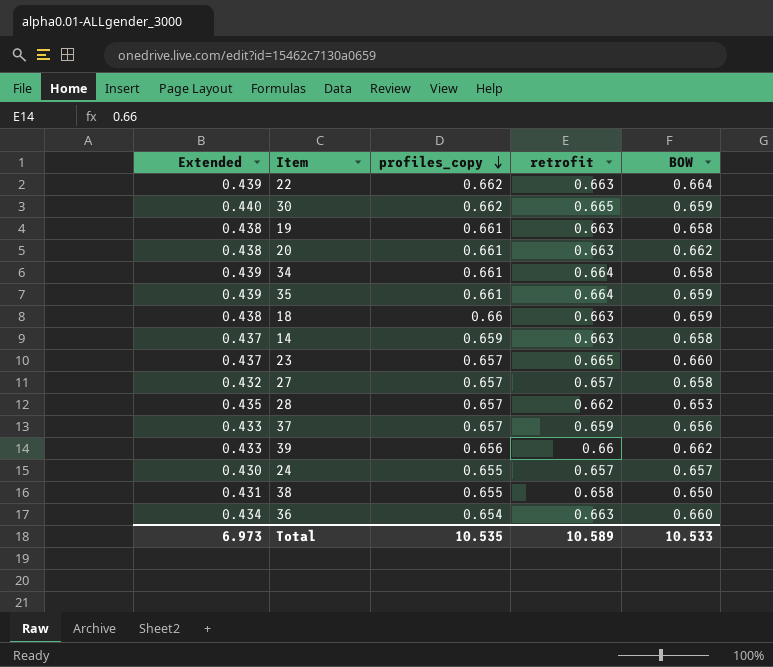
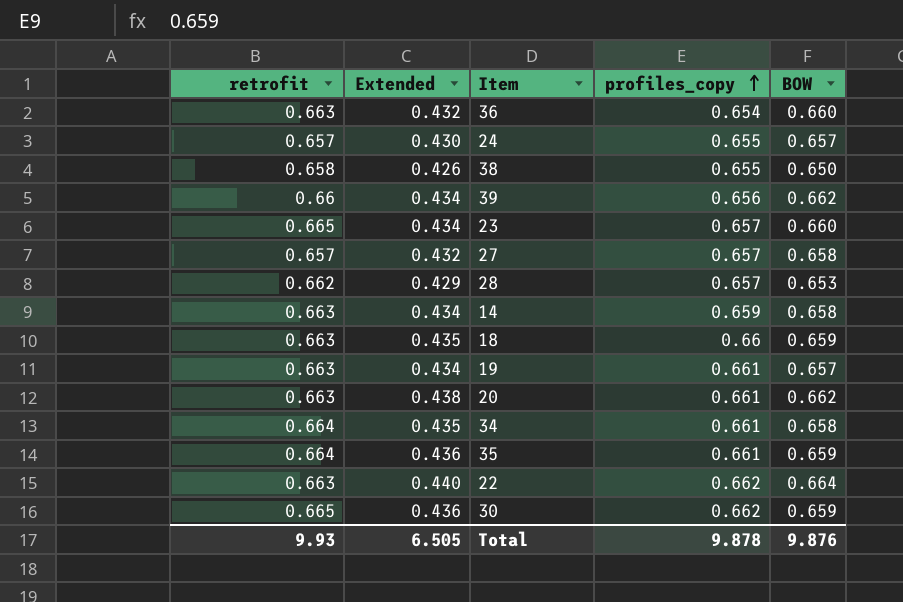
row order: profiles_copy descending -> profiles_copy ascending
column retrofit | position: 4 -> 1
column Extended | formula: [profiles_copy] * [retrofit] -> [profiles_copy] * [BOW]
row 37: 0.433 | 0.657 | 0.659 | 0.656 -> none
19 | BOW: 0.658 -> 0.657
Total | retrofit: 10.589 -> 9.93
Total | Extended: 6.973 -> 6.505
Total | profiles_copy: 10.535 -> 9.878
Total | BOW: 10.533 -> 9.876

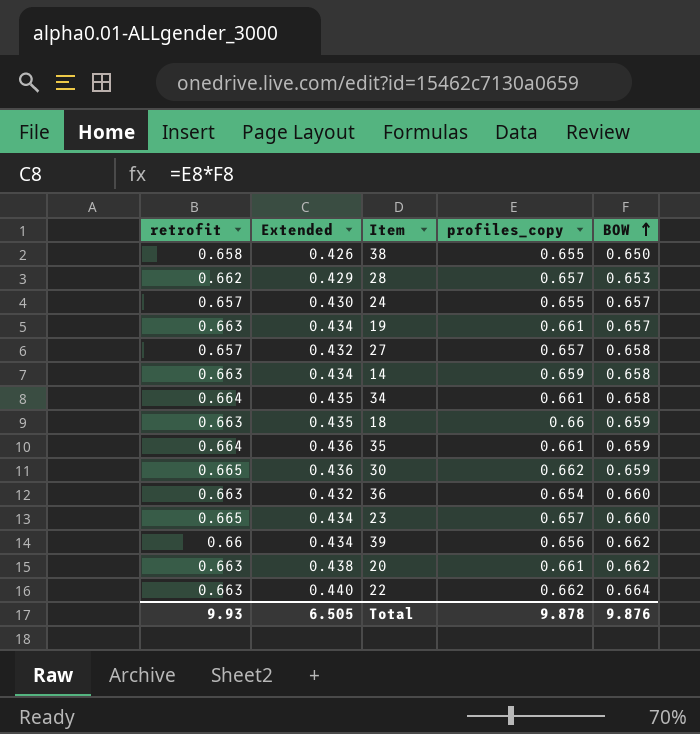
row order: profiles_copy ascending -> BOW ascending

